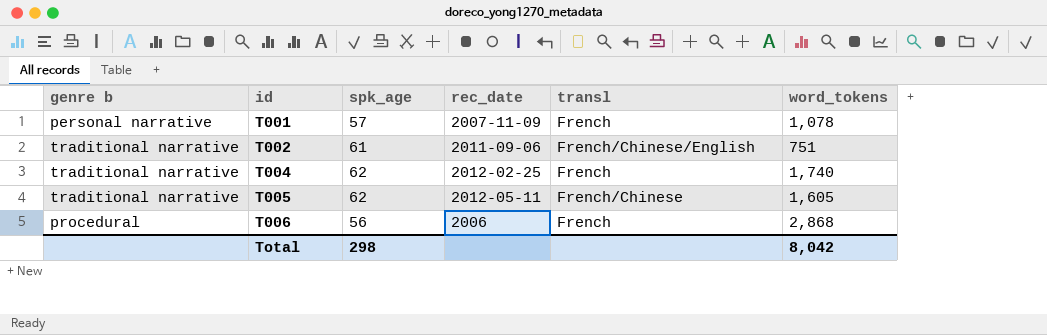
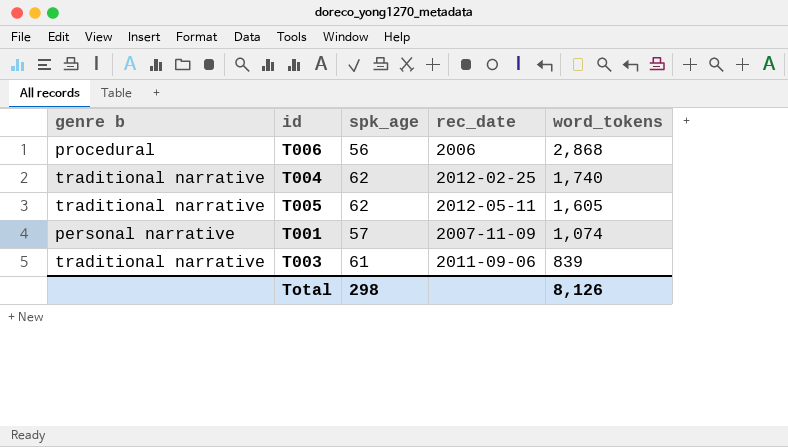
row order: id ascending -> word_tokens descending
column transl | position: 5 -> none
row T002: traditional narrative | 61 | 2011-09-06 | French/Chinese/English | 751 -> none
T001 | word_tokens: 1,078 -> 1,074
row T003: none -> traditional narrative | 61 | 2011-09-06 | 839
Total | word_tokens: 8,042 -> 8,126

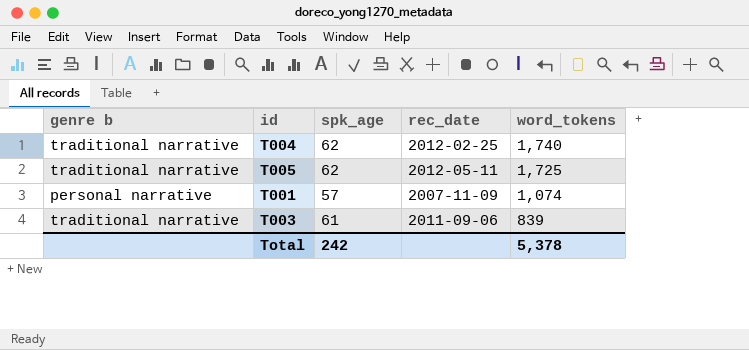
row T006: procedural | 56 | 2006 | 2,868 -> none
T005 | word_tokens: 1,605 -> 1,725
Total | spk_age: 298 -> 242
Total | word_tokens: 8,126 -> 5,378

